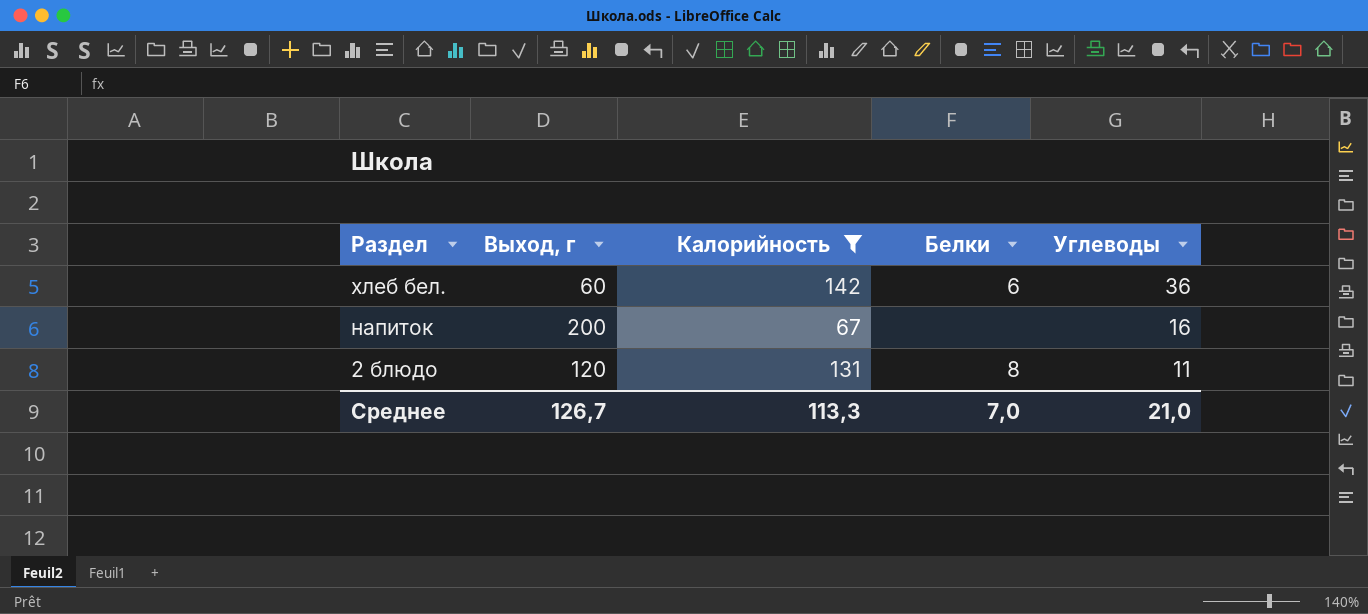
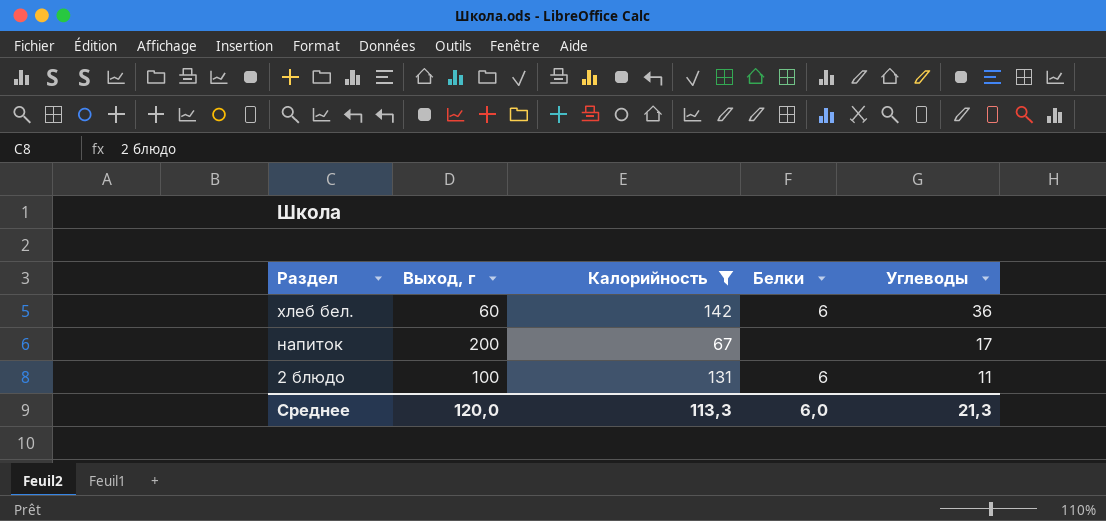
напиток | Углеводы: 16 -> 17
2 блюдо | Выход, г: 120 -> 100
2 блюдо | Белки: 8 -> 6
Среднее | Выход, г: 126,7 -> 120,0
Среднее | Белки: 7,0 -> 6,0
Среднее | Углеводы: 21,0 -> 21,3

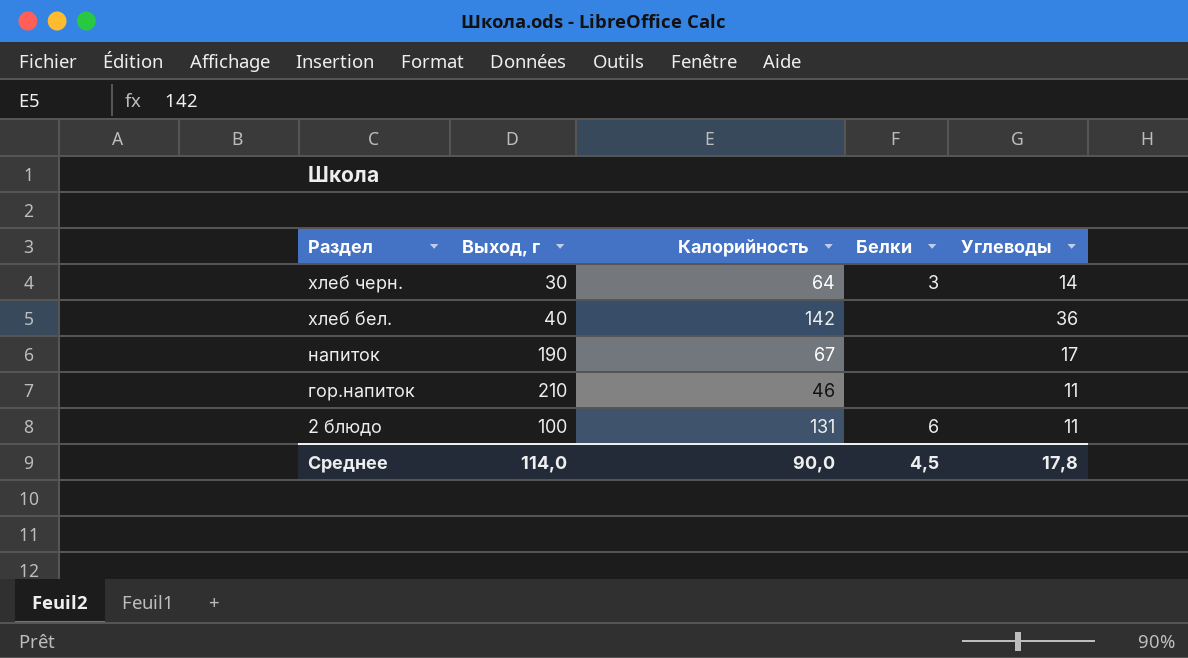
filter: Калорийность >= 67 -> none
хлеб бел. | Выход, г: 60 -> 40
хлеб бел. | Белки: 6 -> none
напиток | Выход, г: 200 -> 190
Среднее | Выход, г: 120,0 -> 114,0
Среднее | Калорийность: 113,3 -> 90,0
Среднее | Белки: 6,0 -> 4,5
Среднее | Углеводы: 21,3 -> 17,8

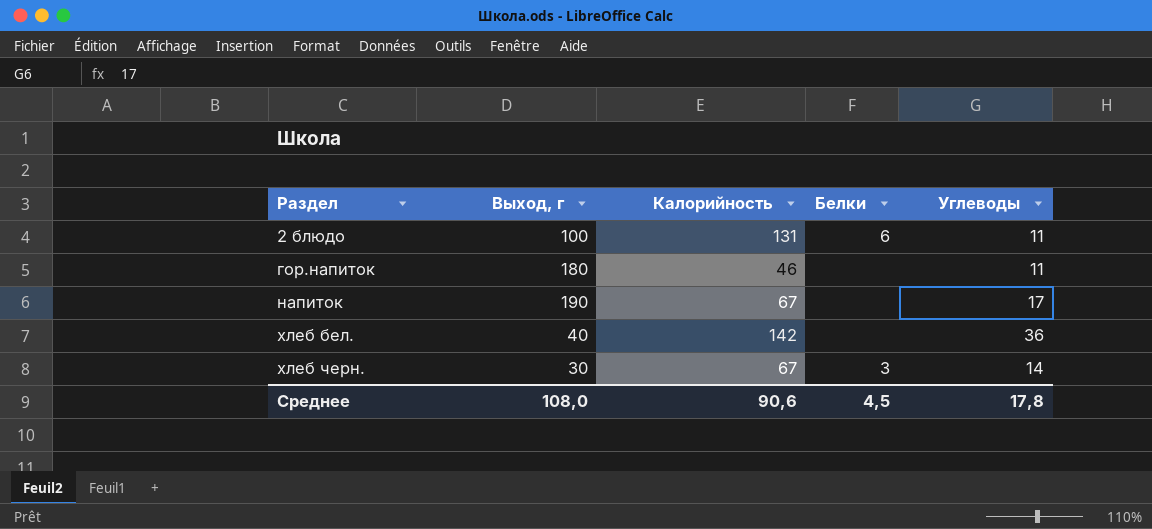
row order: Раздел descending -> Раздел ascending
гор.напиток | Выход, г: 210 -> 180
хлеб черн. | Калорийность: 64 -> 67
Среднее | Выход, г: 114,0 -> 108,0
Среднее | Калорийность: 90,0 -> 90,6

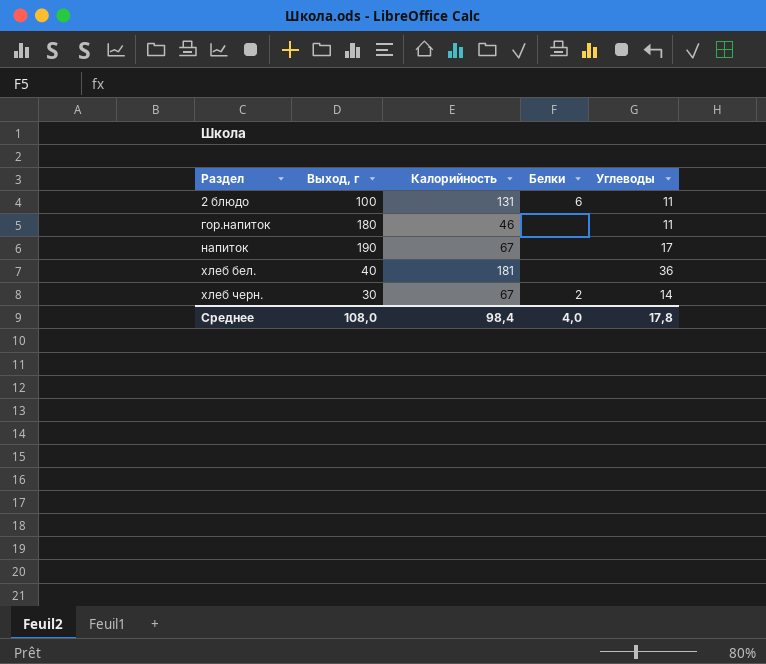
хлеб бел. | Калорийность: 142 -> 181
хлеб черн. | Белки: 3 -> 2
Среднее | Калорийность: 90,6 -> 98,4
Среднее | Белки: 4,5 -> 4,0

